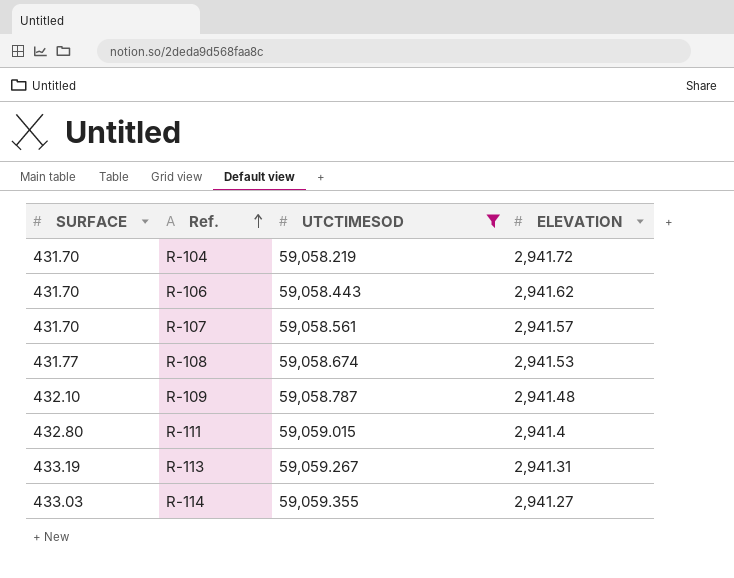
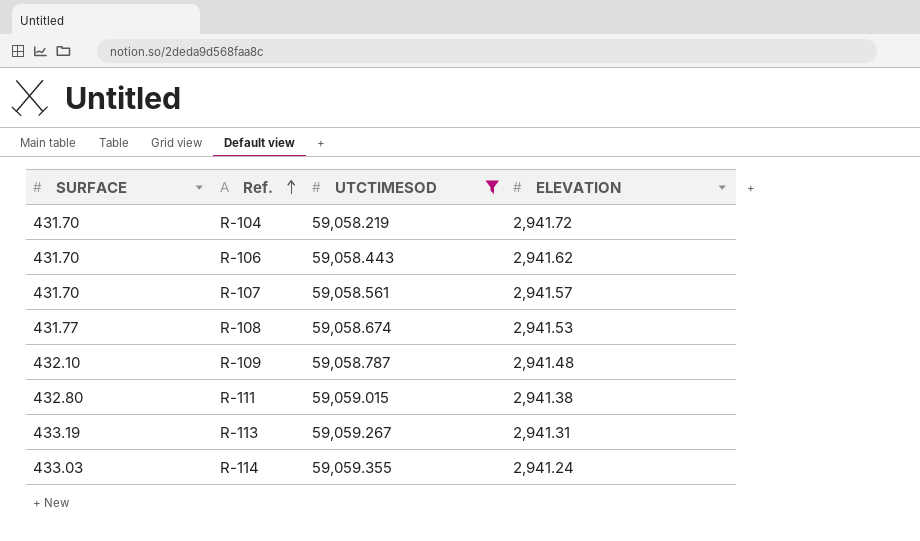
R-111 | ELEVATION: 2,941.4 -> 2,941.38
R-114 | ELEVATION: 2,941.27 -> 2,941.24

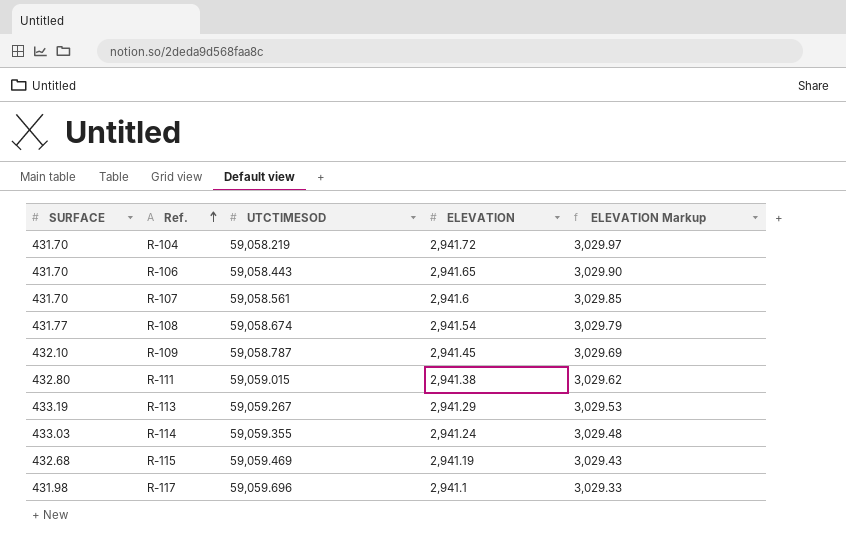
filter: UTCTIMESOD <= 59,059.355 -> none
column ELEVATION Markup | formula: none -> [ELEVATION] * 1.03
R-106 | ELEVATION: 2,941.62 -> 2,941.65
R-107 | ELEVATION: 2,941.57 -> 2,941.6
R-108 | ELEVATION: 2,941.53 -> 2,941.54
R-109 | ELEVATION: 2,941.48 -> 2,941.45
R-113 | ELEVATION: 2,941.31 -> 2,941.29

